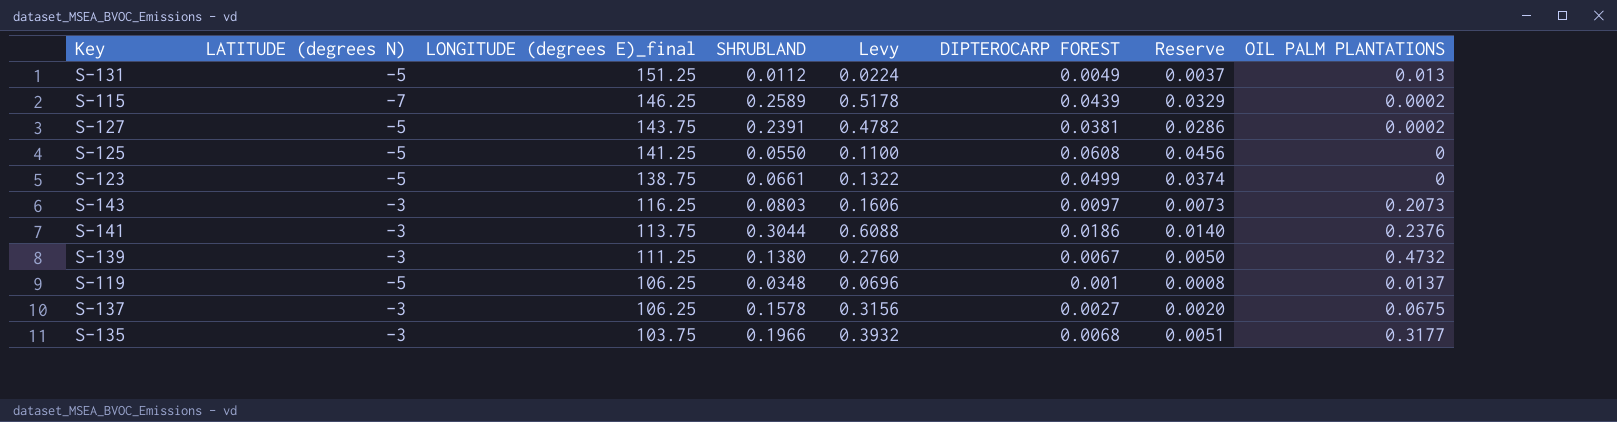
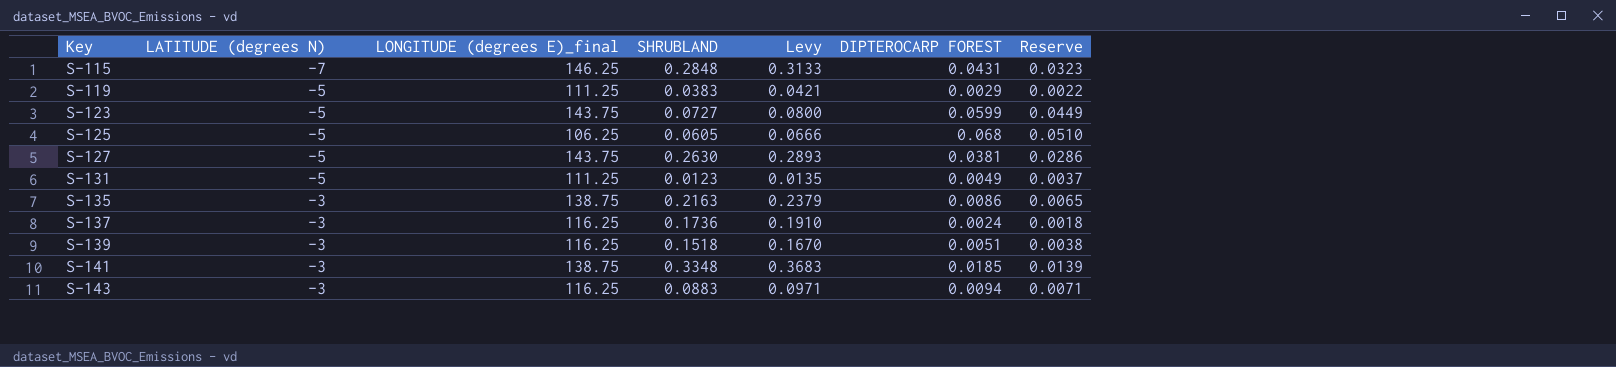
row order: LONGITUDE (degrees E)_final descending -> Key ascending
column OIL PALM PLANTATIONS | position: 8 -> none
column Levy | formula: [SHRUBLAND] * 2 -> [SHRUBLAND] * 1.1
S-115 | SHRUBLAND: 0.2589 -> 0.2848
S-115 | DIPTEROCARP FOREST: 0.0439 -> 0.0431
S-115 | Reserve: 0.0329 -> 0.0323
S-119 | LONGITUDE (degrees E)_final: 106.25 -> 111.25
S-119 | SHRUBLAND: 0.0348 -> 0.0383
S-119 | DIPTEROCARP FOREST: 0.001 -> 0.0029
S-119 | Reserve: 0.0008 -> 0.0022
S-123 | LONGITUDE (degrees E)_final: 138.75 -> 143.75
S-123 | SHRUBLAND: 0.0661 -> 0.0727
S-123 | DIPTEROCARP FOREST: 0.0499 -> 0.0599
S-123 | Reserve: 0.0374 -> 0.0449
S-125 | LONGITUDE (degrees E)_final: 141.25 -> 106.25
S-125 | SHRUBLAND: 0.0550 -> 0.0605
S-125 | DIPTEROCARP FOREST: 0.0608 -> 0.068
S-125 | Reserve: 0.0456 -> 0.0510
S-127 | SHRUBLAND: 0.2391 -> 0.2630
S-131 | LONGITUDE (degrees E)_final: 151.25 -> 111.25
S-131 | SHRUBLAND: 0.0112 -> 0.0123
S-135 | LONGITUDE (degrees E)_final: 103.75 -> 138.75
S-135 | SHRUBLAND: 0.1966 -> 0.2163
S-135 | DIPTEROCARP FOREST: 0.0068 -> 0.0086
S-135 | Reserve: 0.0051 -> 0.0065
S-137 | LONGITUDE (degrees E)_final: 106.25 -> 116.25
S-137 | SHRUBLAND: 0.1578 -> 0.1736
S-137 | DIPTEROCARP FOREST: 0.0027 -> 0.0024
S-137 | Reserve: 0.0020 -> 0.0018
S-139 | LONGITUDE (degrees E)_final: 111.25 -> 116.25
S-139 | SHRUBLAND: 0.1380 -> 0.1518
S-139 | DIPTEROCARP FOREST: 0.0067 -> 0.0051
S-139 | Reserve: 0.0050 -> 0.0038
S-141 | LONGITUDE (degrees E)_final: 113.75 -> 138.75
S-141 | SHRUBLAND: 0.3044 -> 0.3348
S-141 | DIPTEROCARP FOREST: 0.0186 -> 0.0185
S-141 | Reserve: 0.0140 -> 0.0139
S-143 | SHRUBLAND: 0.0803 -> 0.0883
S-143 | DIPTEROCARP FOREST: 0.0097 -> 0.0094
S-143 | Reserve: 0.0073 -> 0.0071

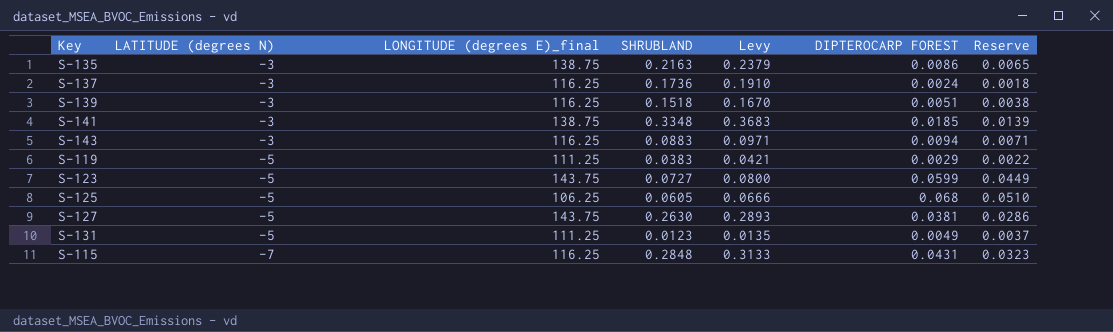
row order: Key ascending -> LATITUDE (degrees N) descending
S-115 | LONGITUDE (degrees E)_final: 146.25 -> 116.25

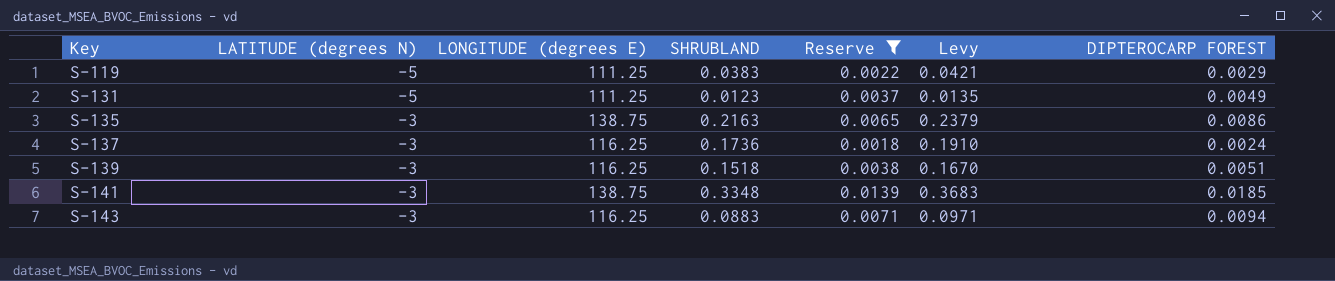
filter: none -> Reserve <= 0.0139
row order: LATITUDE (degrees N) descending -> Key ascending
column name: LONGITUDE (degrees E)_final -> LONGITUDE (degrees E)
column Reserve | position: 7 -> 5

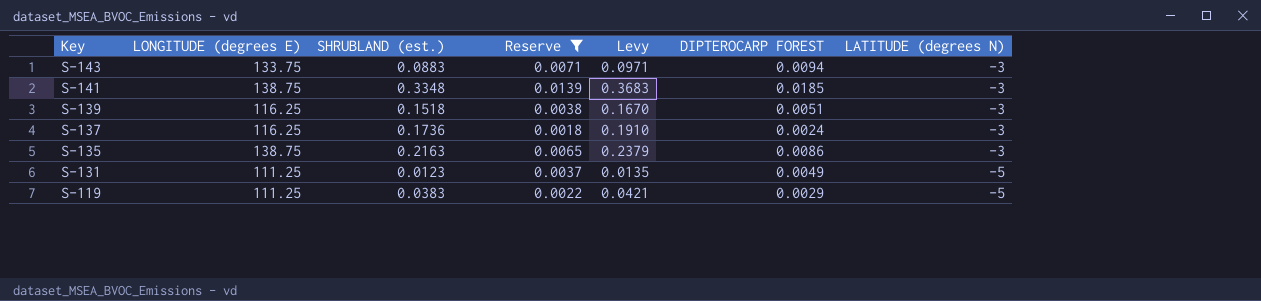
row order: Key ascending -> Key descending
column name: SHRUBLAND -> SHRUBLAND (est.)
column LATITUDE (degrees N) | position: 2 -> 7
S-143 | LONGITUDE (degrees E): 116.25 -> 133.75

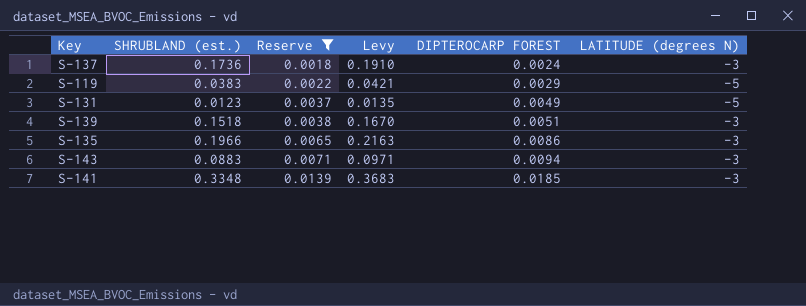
row order: Key descending -> Reserve ascending
column LONGITUDE (degrees E) | position: 2 -> none
S-135 | SHRUBLAND (est.): 0.2163 -> 0.1966
S-135 | Levy: 0.2379 -> 0.2163

